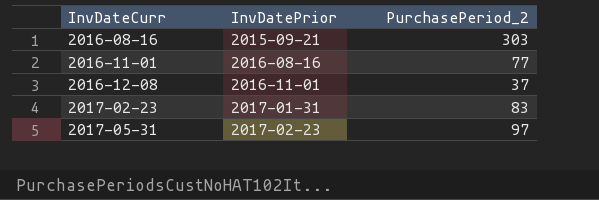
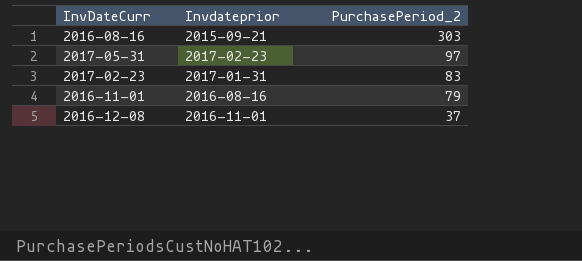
row order: InvDateCurr ascending -> PurchasePeriod_2 descending
column name: InvDatePrior -> Invdateprior
2016-11-01 | PurchasePeriod_2: 77 -> 79

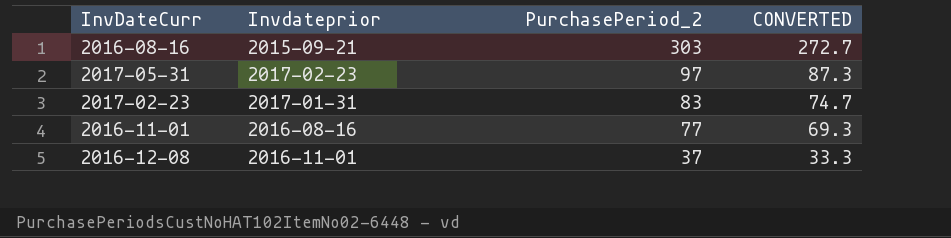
column CONVERTED | formula: none -> [PurchasePeriod_2] * 0.9
2016-11-01 | PurchasePeriod_2: 79 -> 77

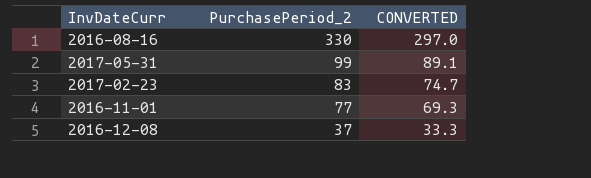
column Invdateprior | position: 2 -> none
2016-08-16 | PurchasePeriod_2: 303 -> 330
2016-08-16 | CONVERTED: 272.7 -> 297.0
2017-05-31 | PurchasePeriod_2: 97 -> 99
2017-05-31 | CONVERTED: 87.3 -> 89.1

